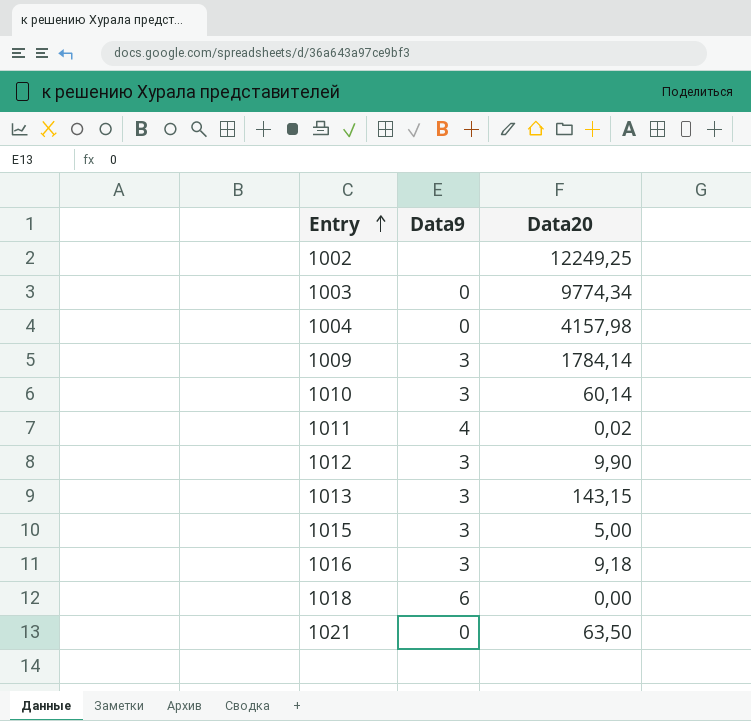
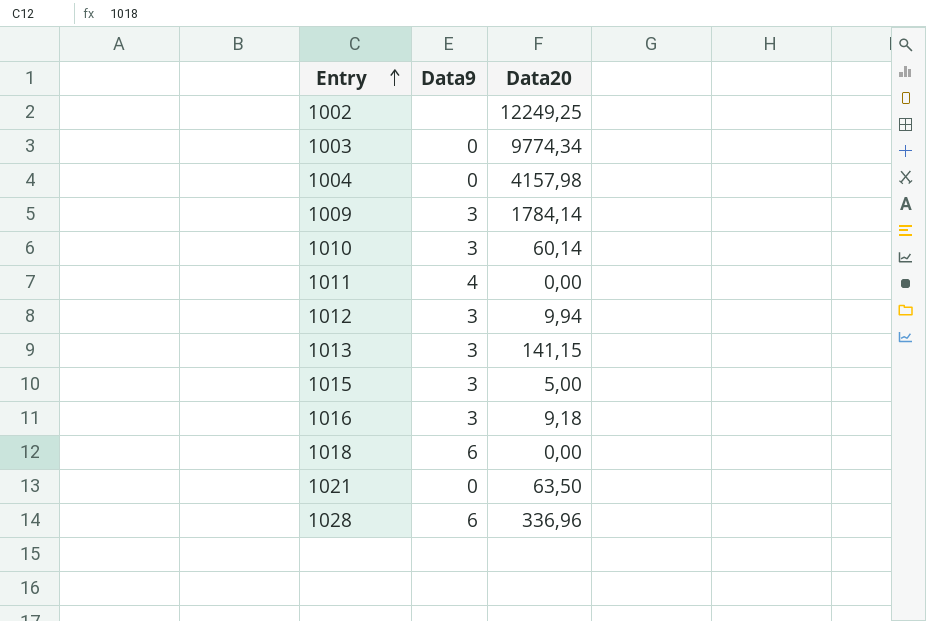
1011 | Data20: 0,02 -> 0,00
1012 | Data20: 9,90 -> 9,94
1013 | Data20: 143,15 -> 141,15
row 1028: none -> 6 | 336,96

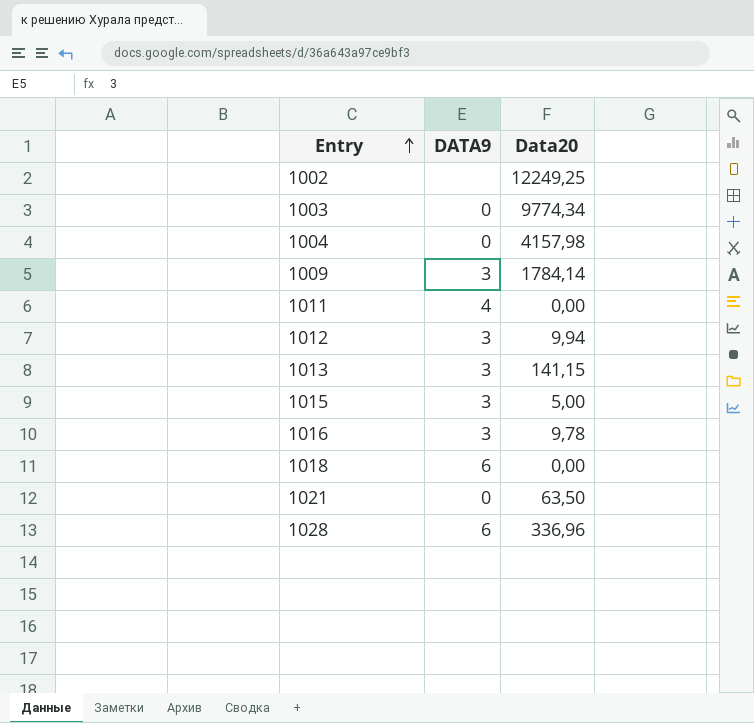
column name: Data9 -> DATA9
row 1010: 3 | 60,14 -> none
1016 | Data20: 9,18 -> 9,78

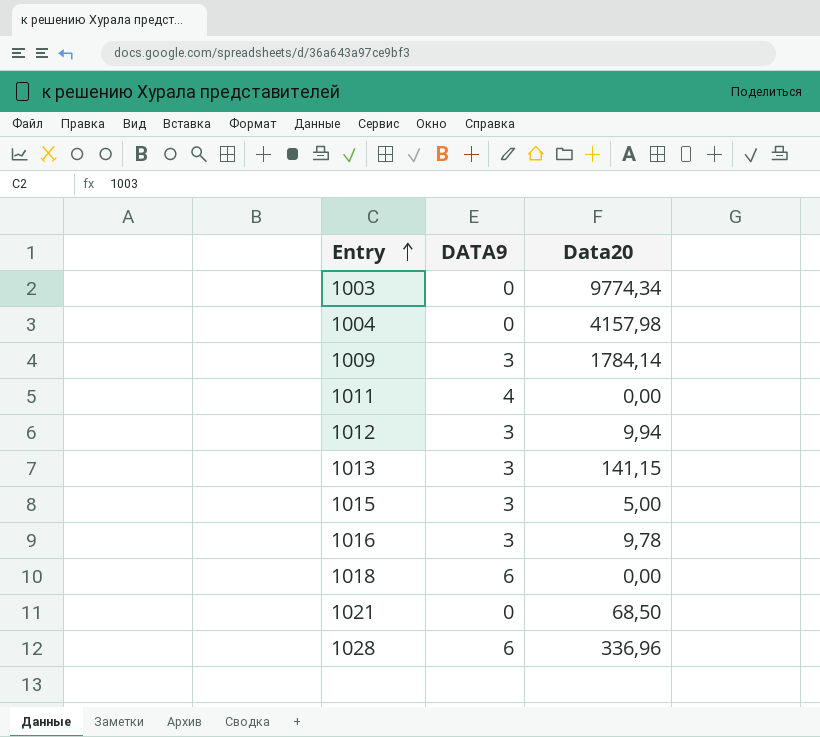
row 1002: none | 12249,25 -> none
1021 | Data20: 63,50 -> 68,50

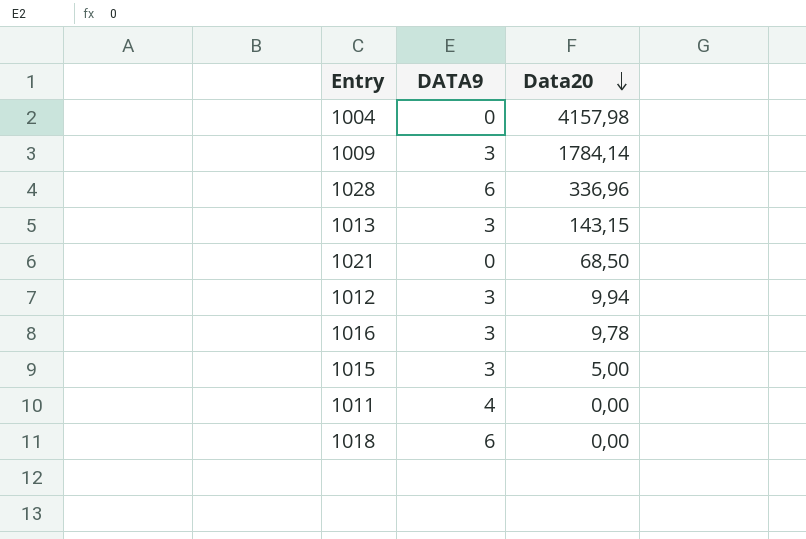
row order: Entry ascending -> Data20 descending
row 1003: 0 | 9774,34 -> none
1013 | Data20: 141,15 -> 143,15

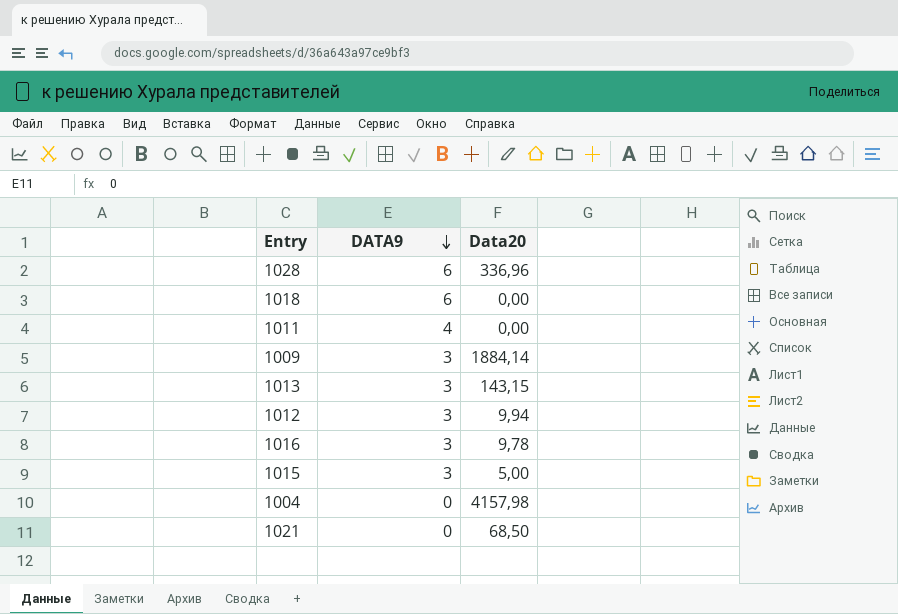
row order: Data20 descending -> DATA9 descending
1009 | Data20: 1784,14 -> 1884,14

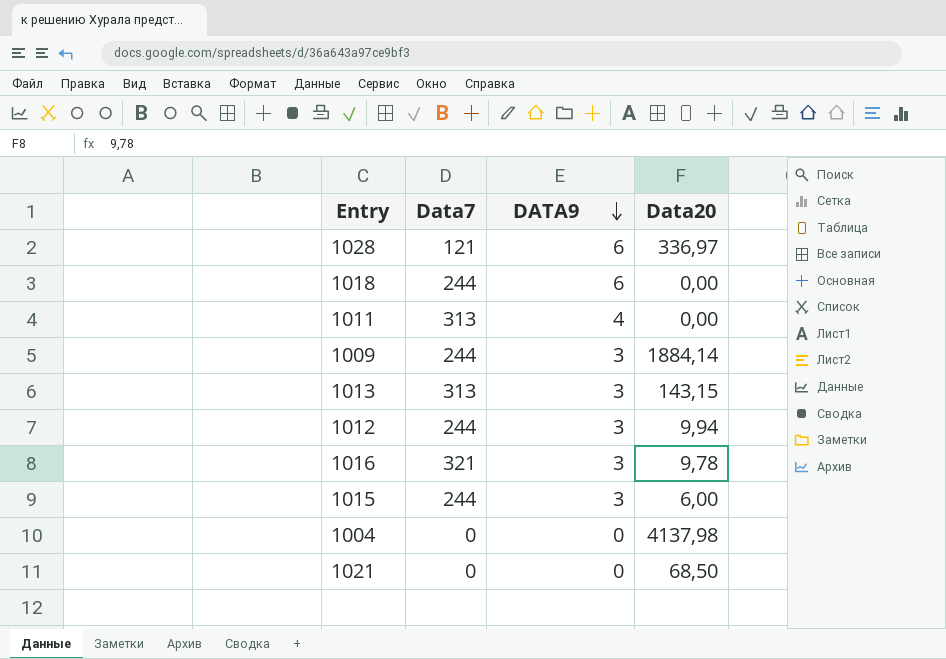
column Data7 | position: none -> 2
1028 | Data20: 336,96 -> 336,97
1015 | Data20: 5,00 -> 6,00
1004 | Data20: 4157,98 -> 4137,98

